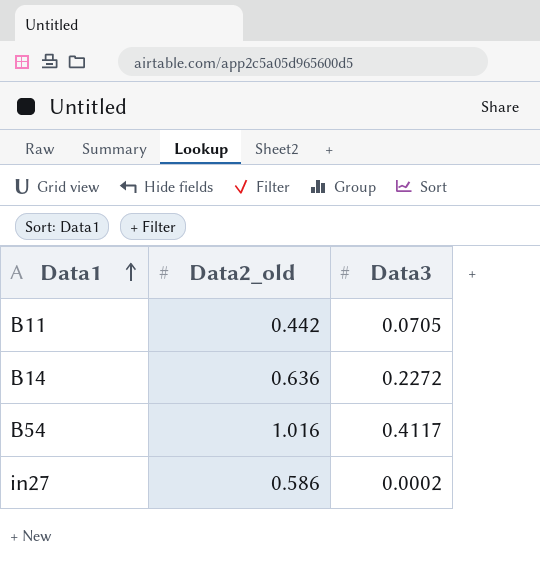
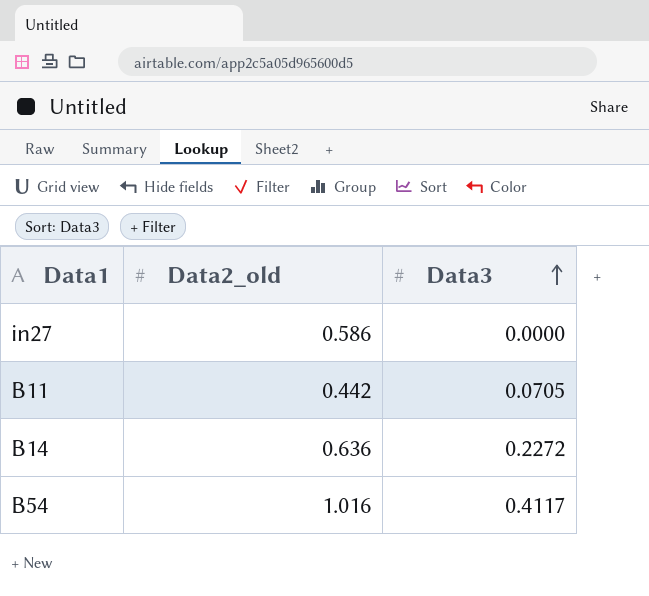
row order: Data1 ascending -> Data3 ascending
in27 | Data3: 0.0002 -> 0.0000

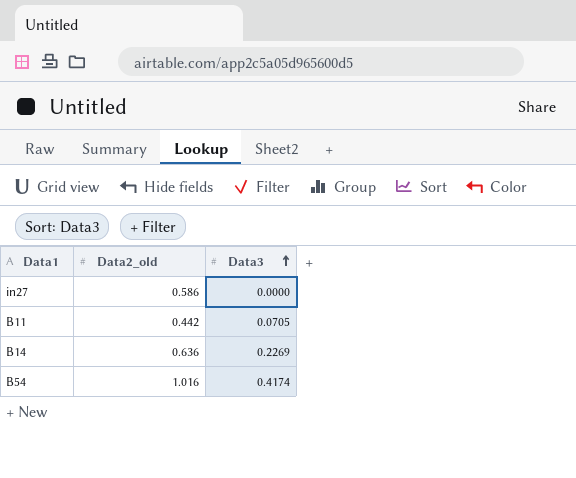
B14 | Data3: 0.2272 -> 0.2269
B54 | Data3: 0.4117 -> 0.4174

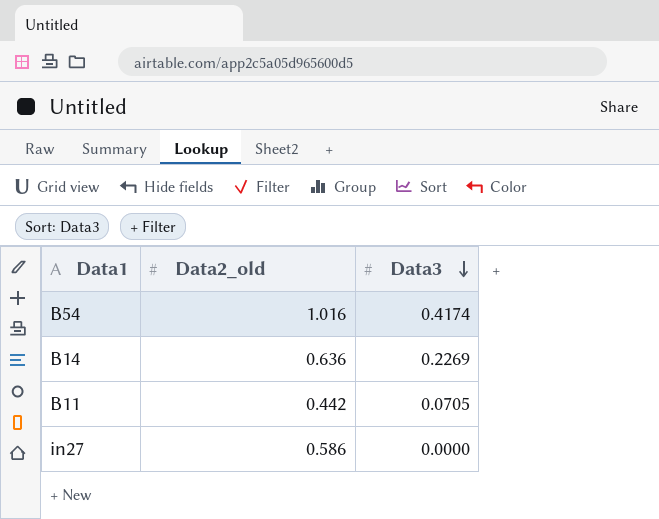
row order: Data3 ascending -> Data3 descending

